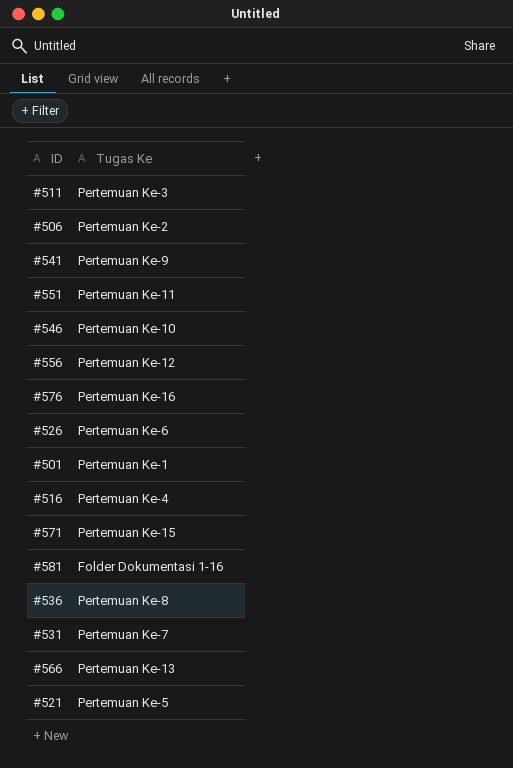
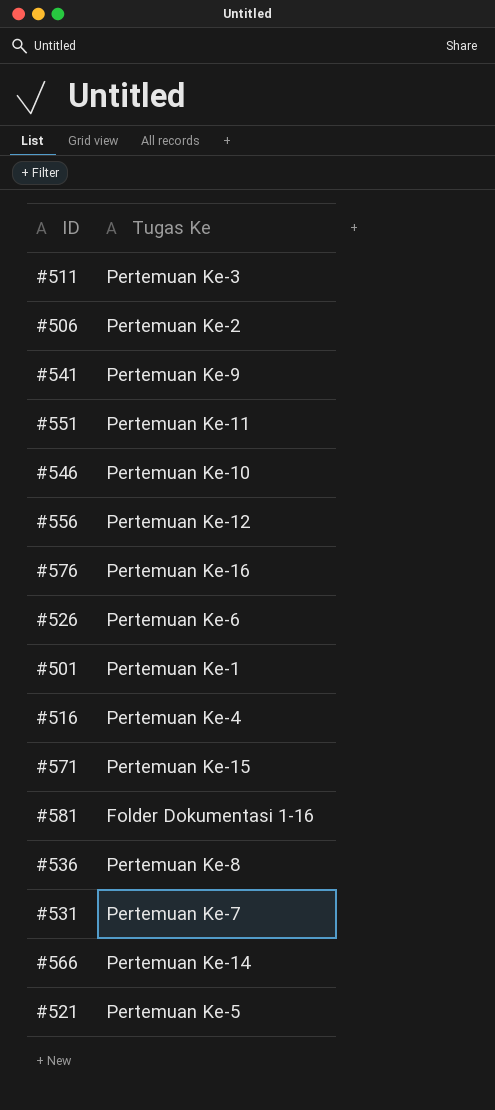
#566 | Tugas Ke: Pertemuan Ke-13 -> Pertemuan Ke-14

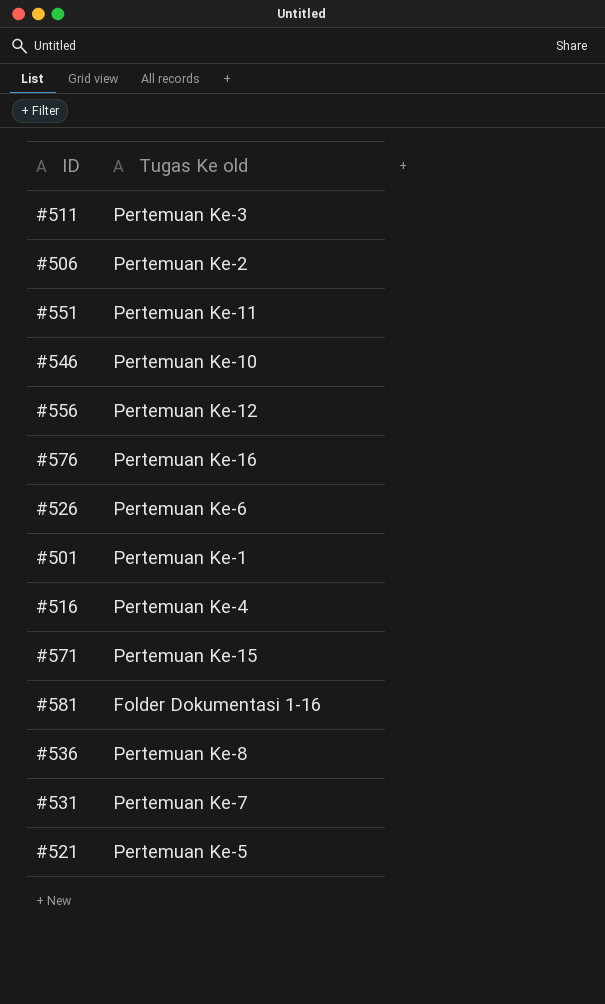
column name: Tugas Ke -> Tugas Ke old
row #541: Pertemuan Ke-9 -> none
row #566: Pertemuan Ke-14 -> none

